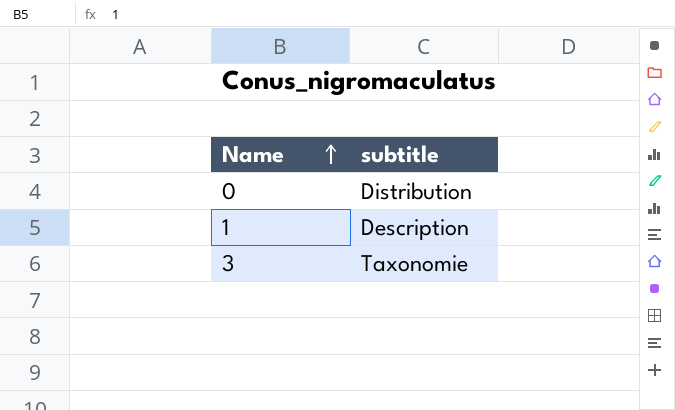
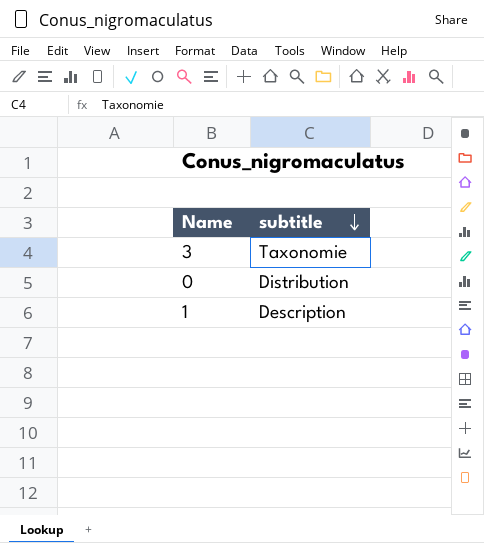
row order: Name ascending -> subtitle descending

